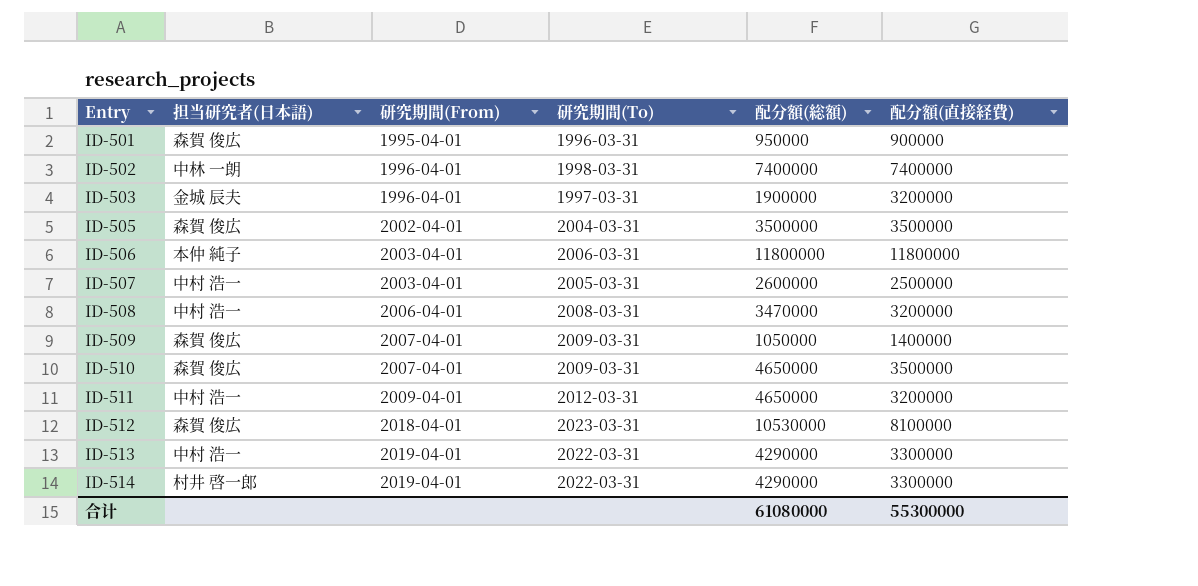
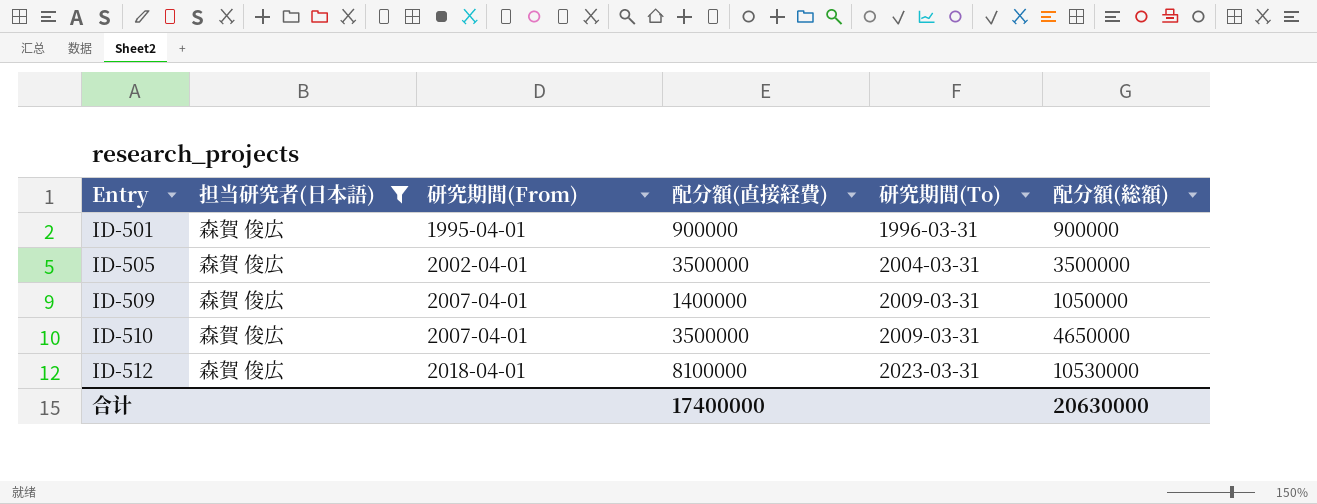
filter: none -> 担当研究者(日本語) = 森賀 俊広
column 配分額(直接経費) | position: 6 -> 4
ID-501 | 配分額(総額): 950000 -> 900000
合计 | 配分額(直接経費): 55300000 -> 17400000
合计 | 配分額(総額): 61080000 -> 20630000

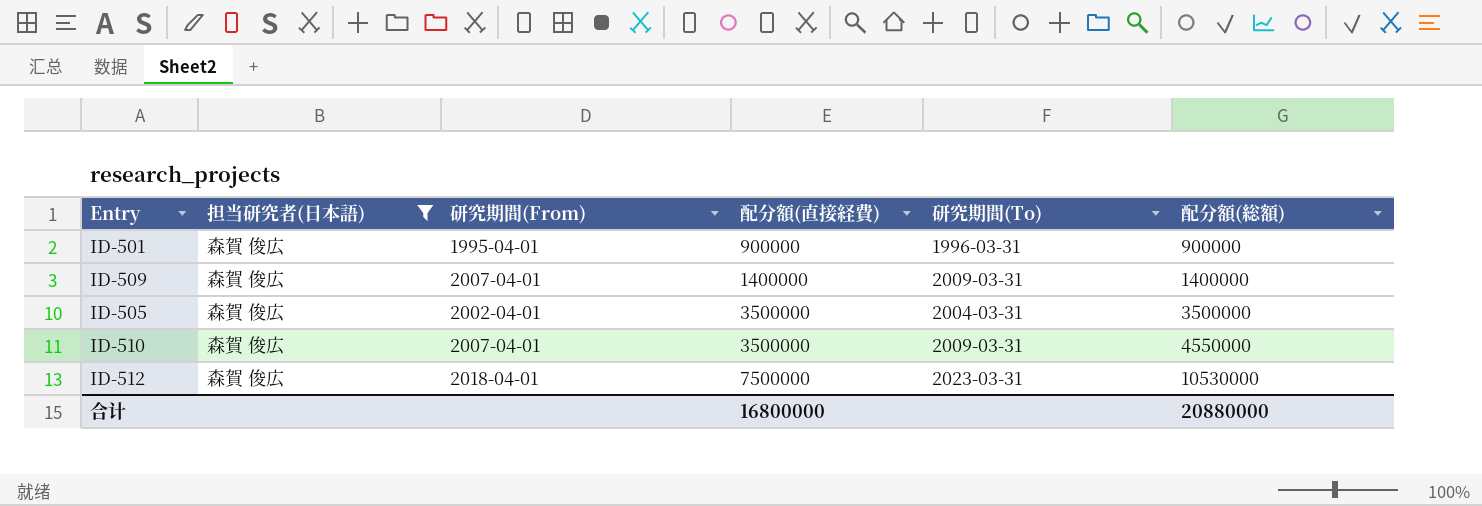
row order: Entry ascending -> 配分額(直接経費) ascending
ID-509 | 配分額(総額): 1050000 -> 1400000
ID-510 | 配分額(総額): 4650000 -> 4550000
ID-512 | 配分額(直接経費): 8100000 -> 7500000
合计 | 配分額(直接経費): 17400000 -> 16800000
合计 | 配分額(総額): 20630000 -> 20880000

